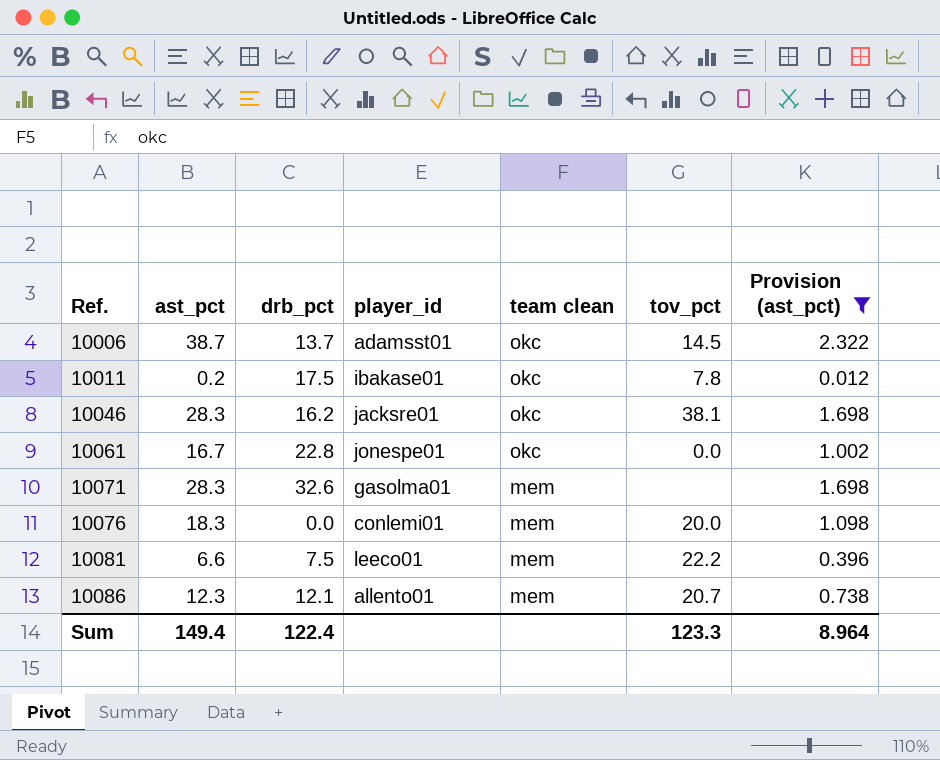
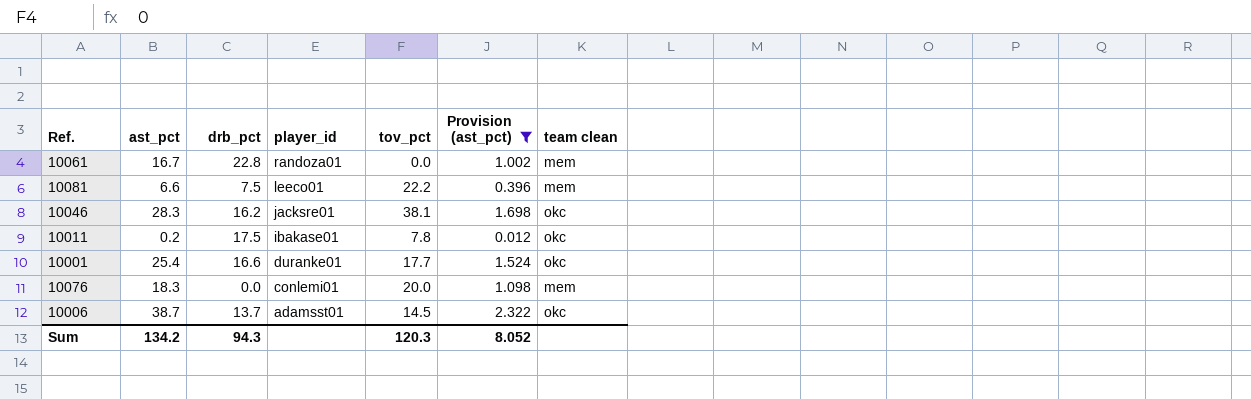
row order: Ref. ascending -> player_id descending
column team clean | position: 5 -> 7
row 10071: 28.3 | 32.6 | gasolma01 | mem | none | 1.698 -> none
row 10086: 12.3 | 12.1 | allento01 | mem | 20.7 | 0.738 -> none
10061 | player_id: jonespe01 -> randoza01
10061 | team clean: okc -> mem
row 10001: none -> 25.4 | 16.6 | duranke01 | 17.7 | 1.524 | okc
Sum | ast_pct: 149.4 -> 134.2
Sum | drb_pct: 122.4 -> 94.3
Sum | tov_pct: 123.3 -> 120.3
Sum | Provision (ast_pct): 8.964 -> 8.052

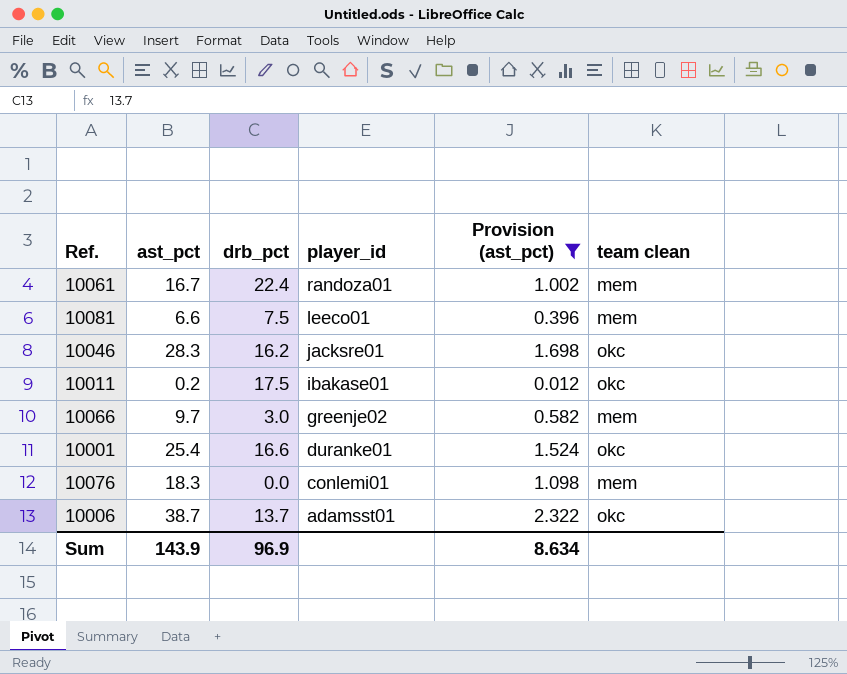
column tov_pct | position: 5 -> none
10061 | drb_pct: 22.8 -> 22.4
row 10066: none -> 9.7 | 3.0 | greenje02 | 0.582 | mem
Sum | ast_pct: 134.2 -> 143.9
Sum | drb_pct: 94.3 -> 96.9
Sum | Provision (ast_pct): 8.052 -> 8.634

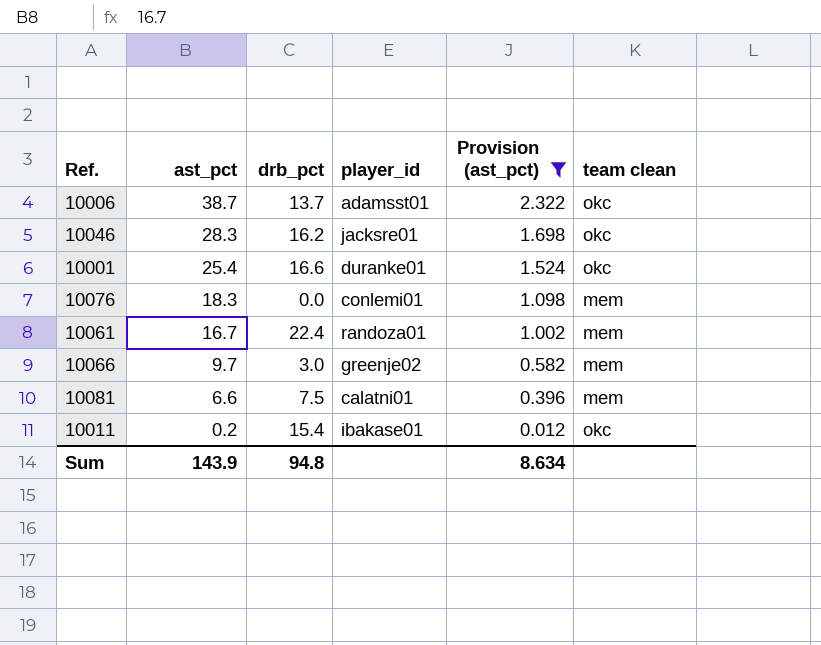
row order: player_id descending -> ast_pct descending
10081 | player_id: leeco01 -> calatni01
10011 | drb_pct: 17.5 -> 15.4
Sum | drb_pct: 96.9 -> 94.8

